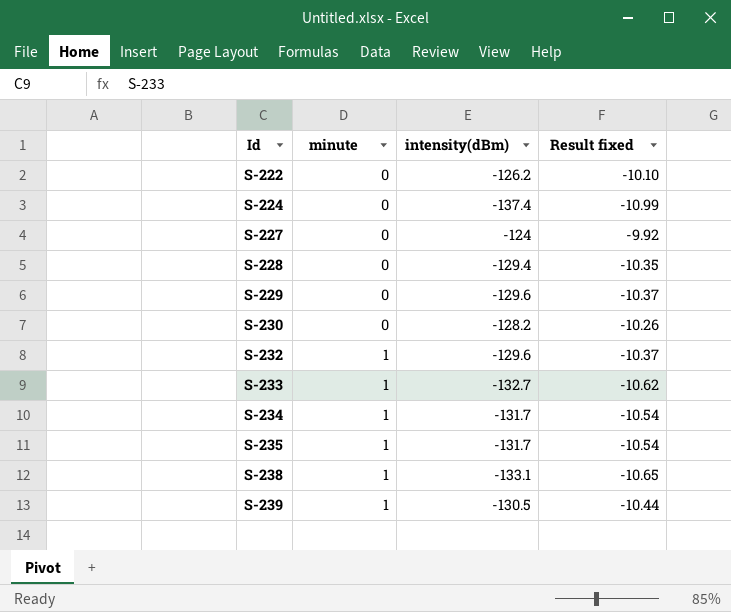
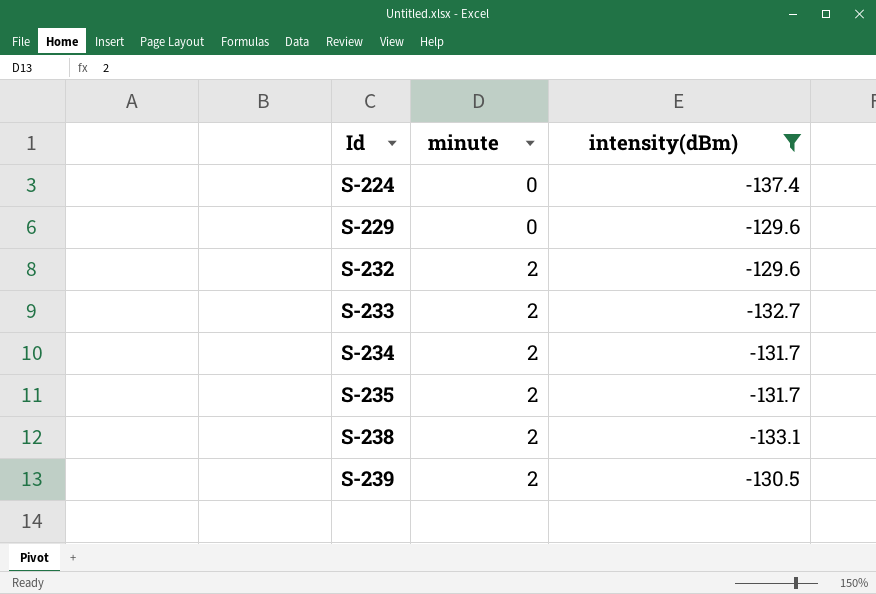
filter: none -> intensity(dBm) <= -129.6
column Result fixed | formula: [intensity(dBm)] * 0.08 -> none
S-232 | minute: 1 -> 2
S-233 | minute: 1 -> 2
S-234 | minute: 1 -> 2
S-235 | minute: 1 -> 2
S-238 | minute: 1 -> 2
S-239 | minute: 1 -> 2

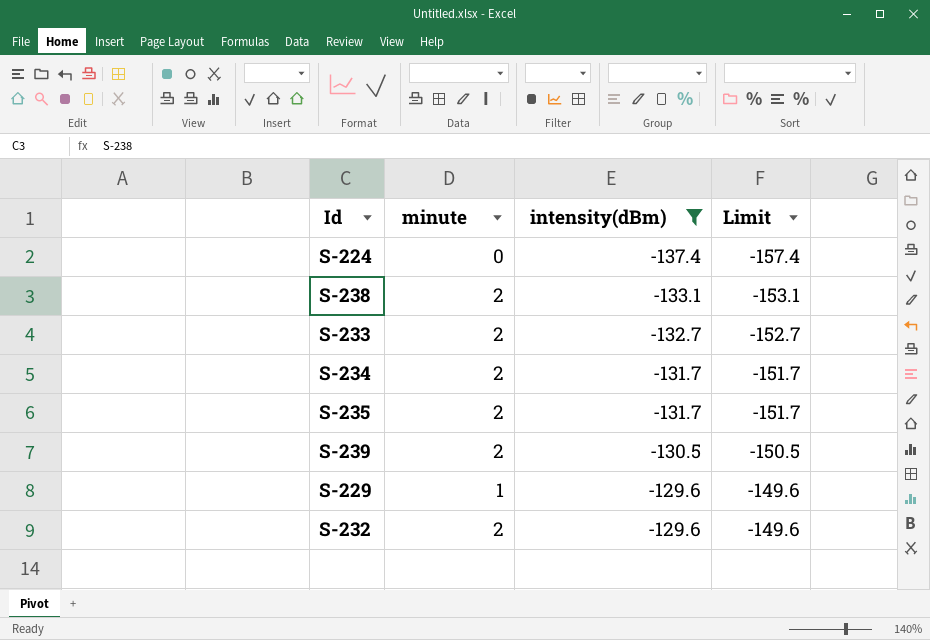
row order: Id ascending -> intensity(dBm) ascending
column Limit | formula: none -> [intensity(dBm)] - 20
S-229 | minute: 0 -> 1

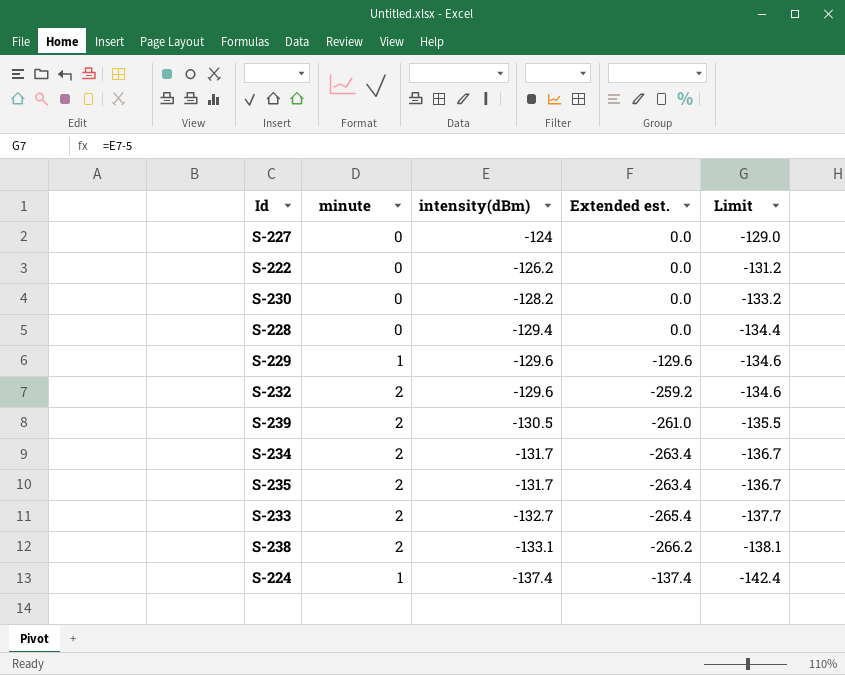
filter: intensity(dBm) <= -129.6 -> none
row order: intensity(dBm) ascending -> intensity(dBm) descending
column Extended est. | formula: none -> [minute] * [intensity(dBm)]
column Limit | formula: [intensity(dBm)] - 20 -> [intensity(dBm)] - 5
S-224 | minute: 0 -> 1

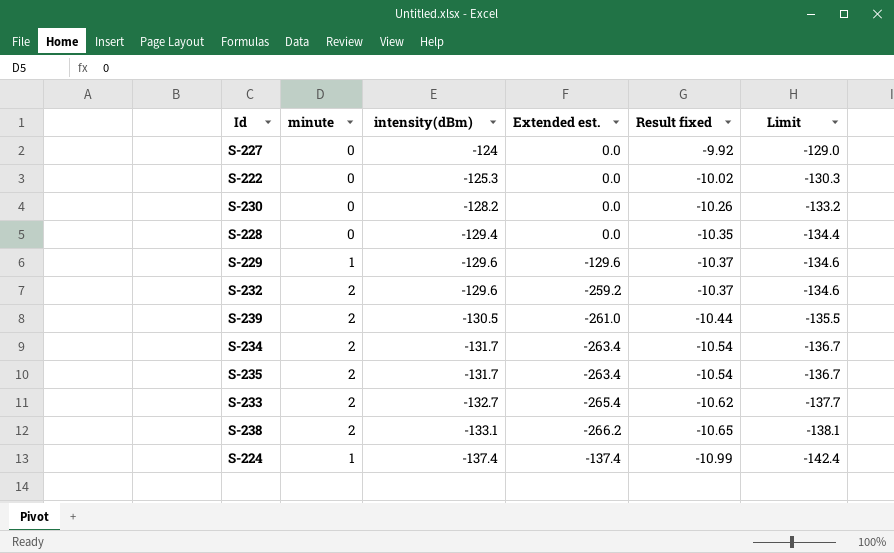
column Result fixed | formula: none -> [intensity(dBm)] * 0.08
S-222 | intensity(dBm): -126.2 -> -125.3
S-222 | Limit: -131.2 -> -130.3

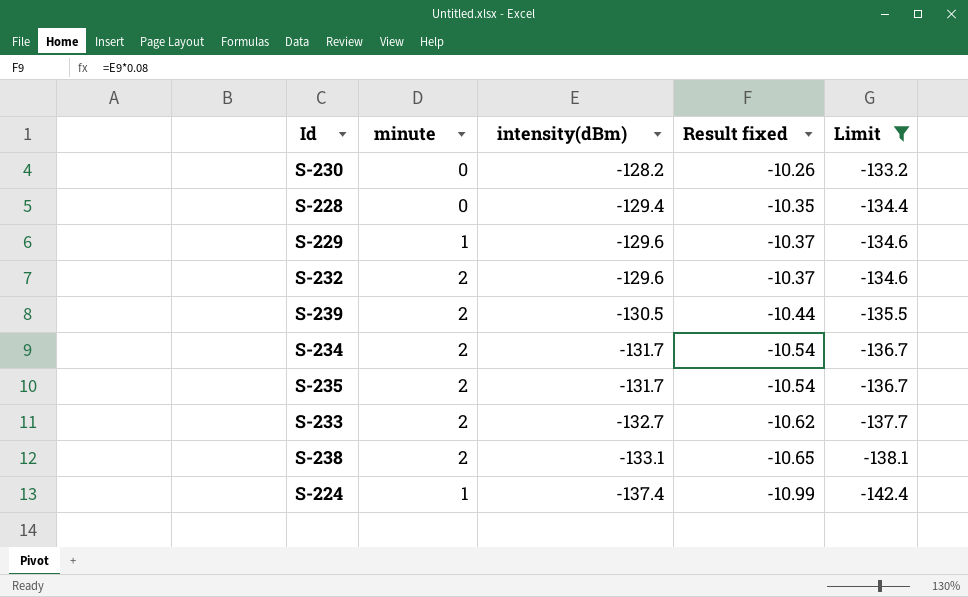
filter: none -> Limit <= -133.2
column Extended est. | formula: [minute] * [intensity(dBm)] -> none

